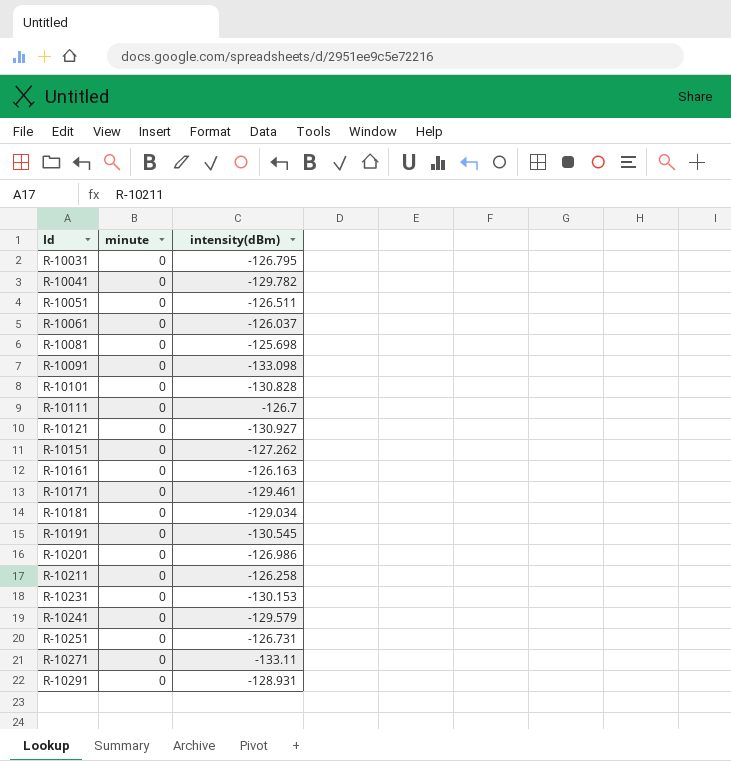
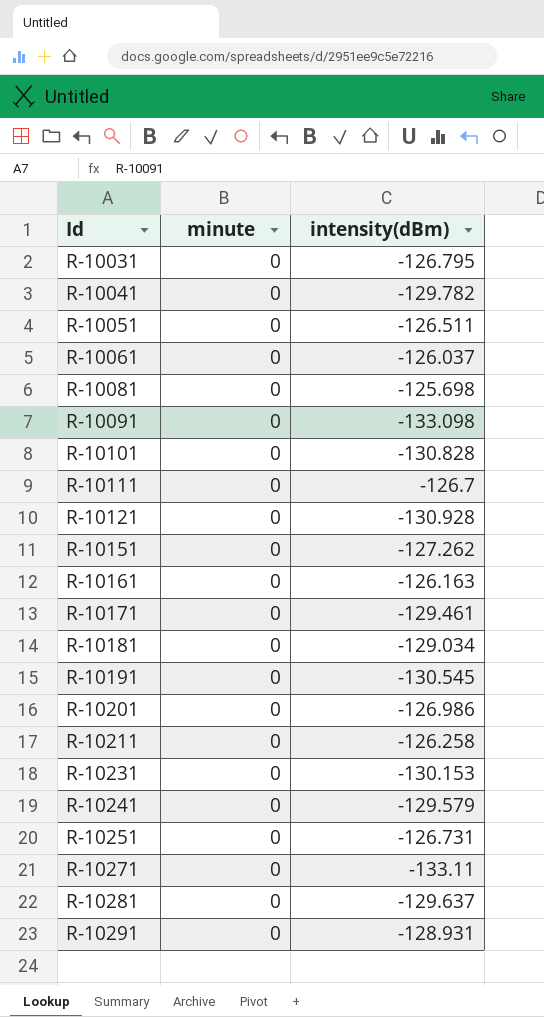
R-10121 | intensity(dBm): -130.927 -> -130.928
row R-10281: none -> 0 | -129.637

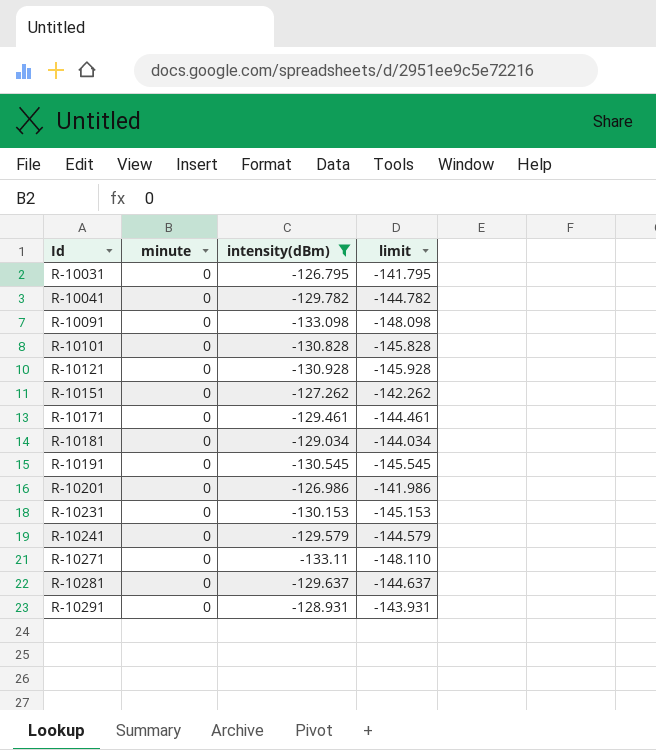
filter: none -> intensity(dBm) <= -126.795
column limit | formula: none -> [intensity(dBm)] - 15

